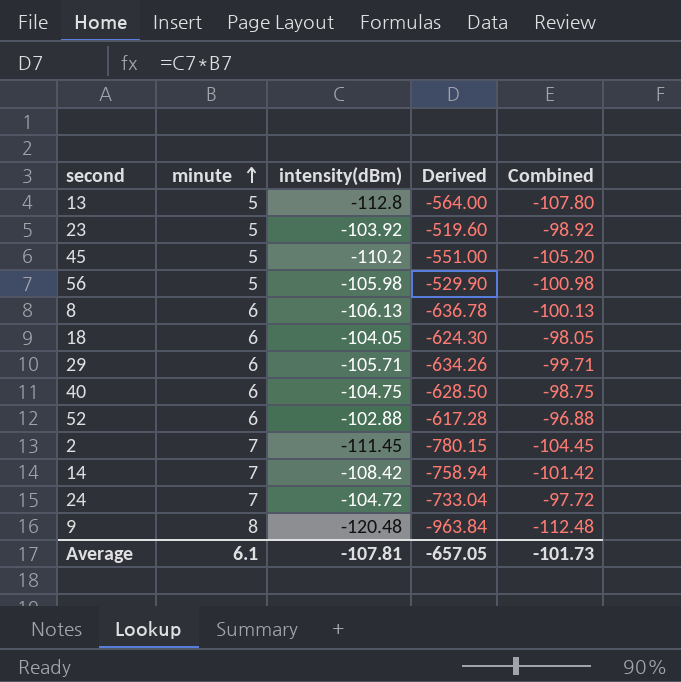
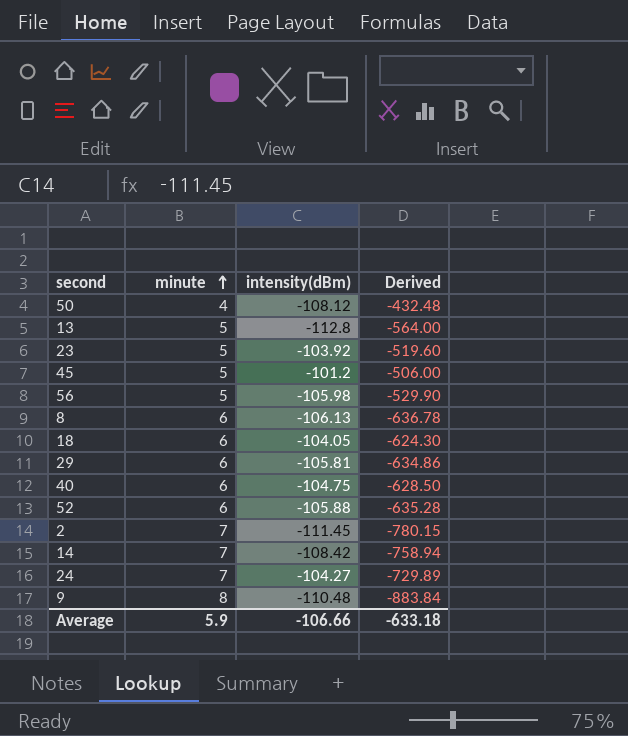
column Combined | formula: [minute] + [intensity(dBm)] -> none
row 50: none -> 4 | -108.12 | -432.48
45 | intensity(dBm): -110.2 -> -101.2
45 | Derived: -551.00 -> -506.00
29 | intensity(dBm): -105.71 -> -105.81
29 | Derived: -634.26 -> -634.86
52 | intensity(dBm): -102.88 -> -105.88
52 | Derived: -617.28 -> -635.28
24 | intensity(dBm): -104.72 -> -104.27
24 | Derived: -733.04 -> -729.89
9 | intensity(dBm): -120.48 -> -110.48
9 | Derived: -963.84 -> -883.84
Average | minute: 6.1 -> 5.9
Average | intensity(dBm): -107.81 -> -106.66
Average | Derived: -657.05 -> -633.18

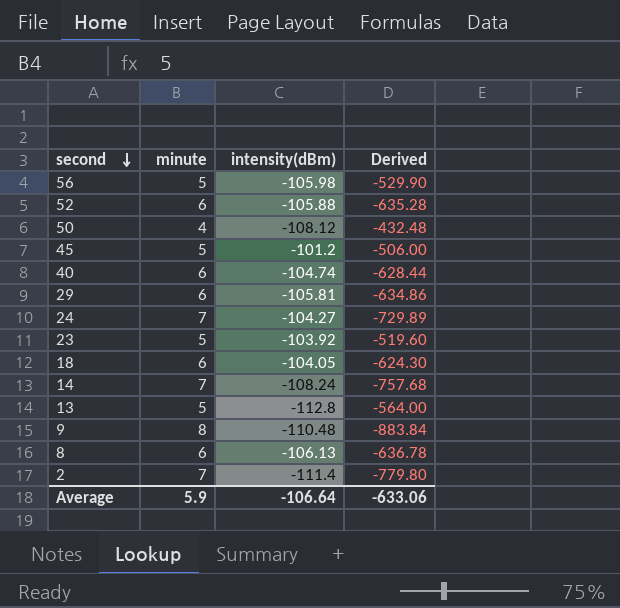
row order: minute ascending -> second descending
40 | intensity(dBm): -104.75 -> -104.74
40 | Derived: -628.50 -> -628.44
14 | intensity(dBm): -108.42 -> -108.24
14 | Derived: -758.94 -> -757.68
2 | intensity(dBm): -111.45 -> -111.4
2 | Derived: -780.15 -> -779.80
Average | intensity(dBm): -106.66 -> -106.64
Average | Derived: -633.18 -> -633.06

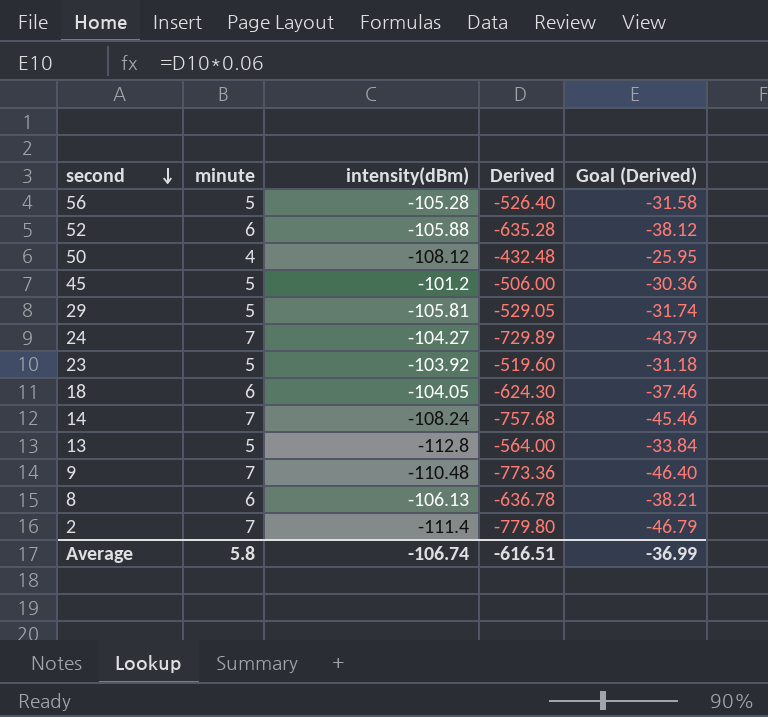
column Goal (Derived) | formula: none -> [Derived] * 0.06
row 40: 6 | -104.74 | -628.44 -> none
56 | intensity(dBm): -105.98 -> -105.28
56 | Derived: -529.90 -> -526.40
29 | minute: 6 -> 5
29 | Derived: -634.86 -> -529.05
9 | minute: 8 -> 7
9 | Derived: -883.84 -> -773.36
Average | minute: 5.9 -> 5.8
Average | intensity(dBm): -106.64 -> -106.74
Average | Derived: -633.06 -> -616.51

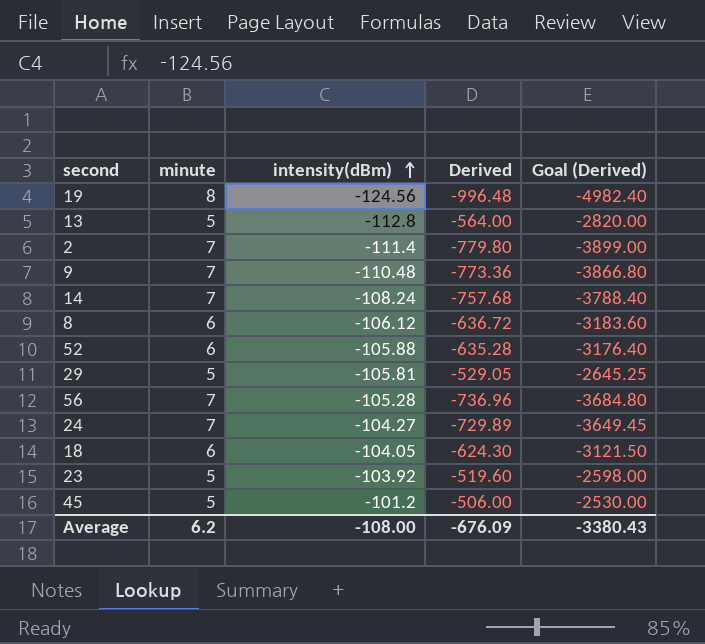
row order: second descending -> intensity(dBm) ascending
column Goal (Derived) | formula: [Derived] * 0.06 -> [Derived] * 5
row 50: 4 | -108.12 | -432.48 | -25.95 -> none
row 19: none -> 8 | -124.56 | -996.48 | -4982.40
8 | intensity(dBm): -106.13 -> -106.12
8 | Derived: -636.78 -> -636.72
56 | minute: 5 -> 7
56 | Derived: -526.40 -> -736.96
Average | minute: 5.8 -> 6.2
Average | intensity(dBm): -106.74 -> -108.00
Average | Derived: -616.51 -> -676.09
Average | Goal (Derived): -36.99 -> -3380.43

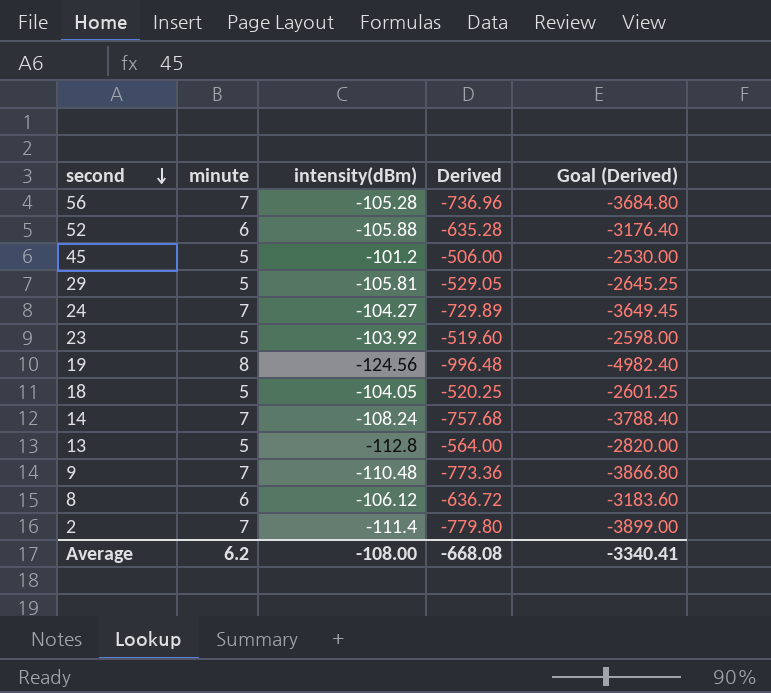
row order: intensity(dBm) ascending -> second descending
18 | minute: 6 -> 5
18 | Derived: -624.30 -> -520.25
18 | Goal (Derived): -3121.50 -> -2601.25
Average | Derived: -676.09 -> -668.08
Average | Goal (Derived): -3380.43 -> -3340.41

